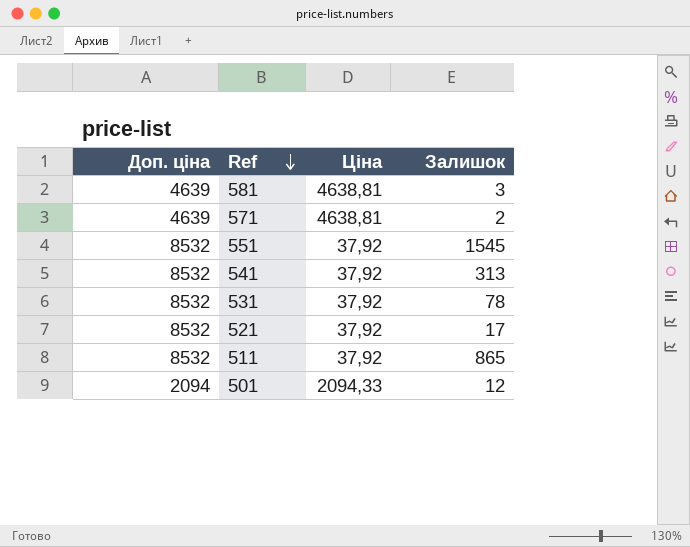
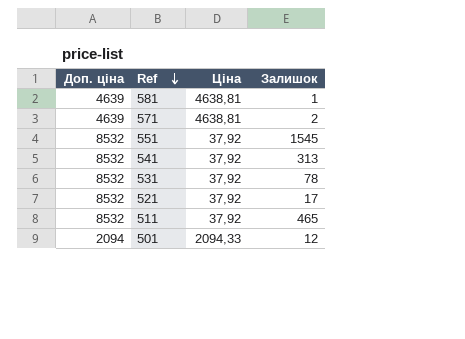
581 | Залишок: 3 -> 1
511 | Залишок: 865 -> 465

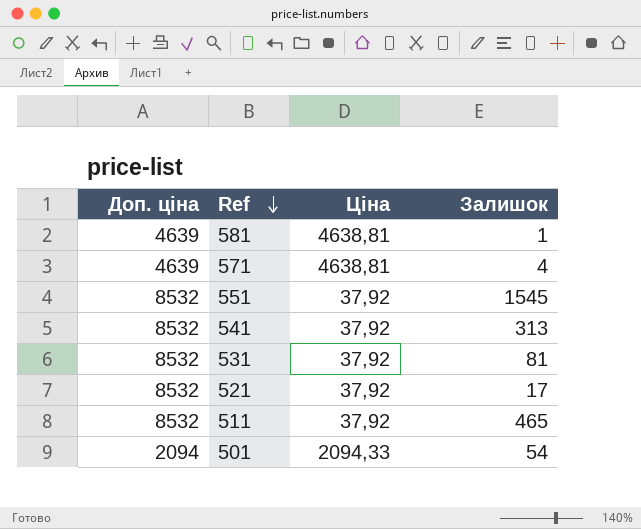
571 | Залишок: 2 -> 4
531 | Залишок: 78 -> 81
501 | Залишок: 12 -> 54

